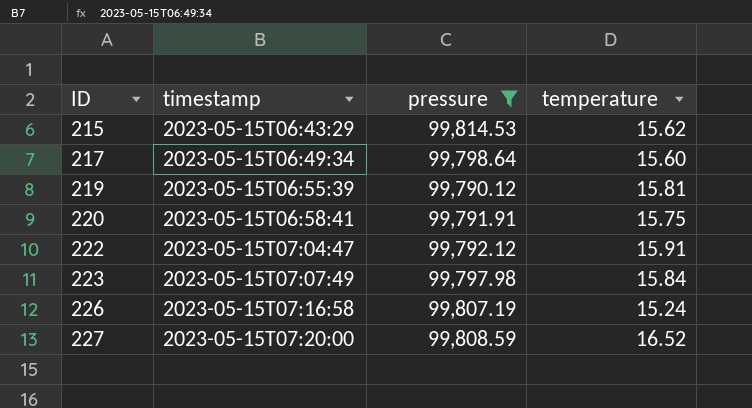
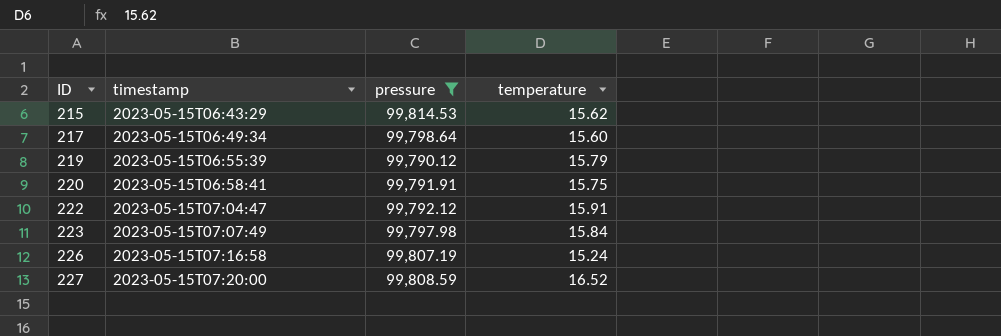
219 | temperature: 15.81 -> 15.79

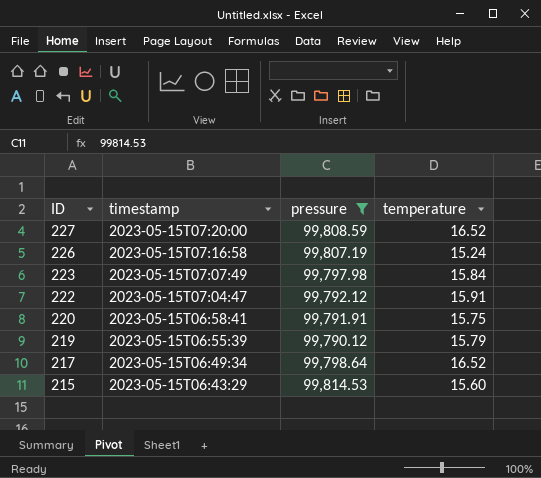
row order: ID ascending -> ID descending
217 | temperature: 15.60 -> 16.52
215 | temperature: 15.62 -> 15.60

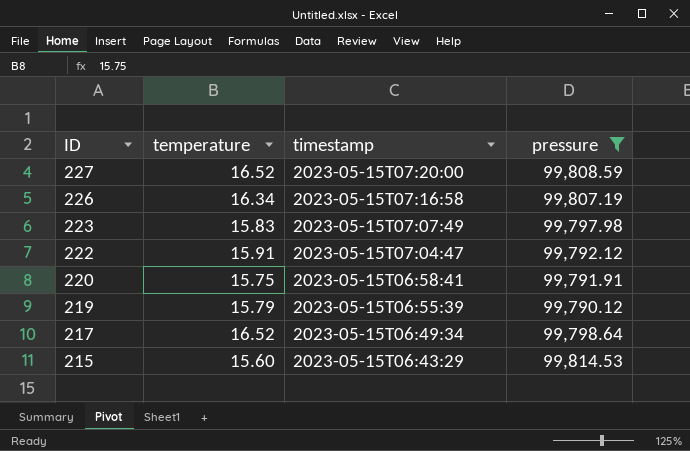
column temperature | position: 4 -> 2
226 | temperature: 15.24 -> 16.34
223 | temperature: 15.84 -> 15.83

